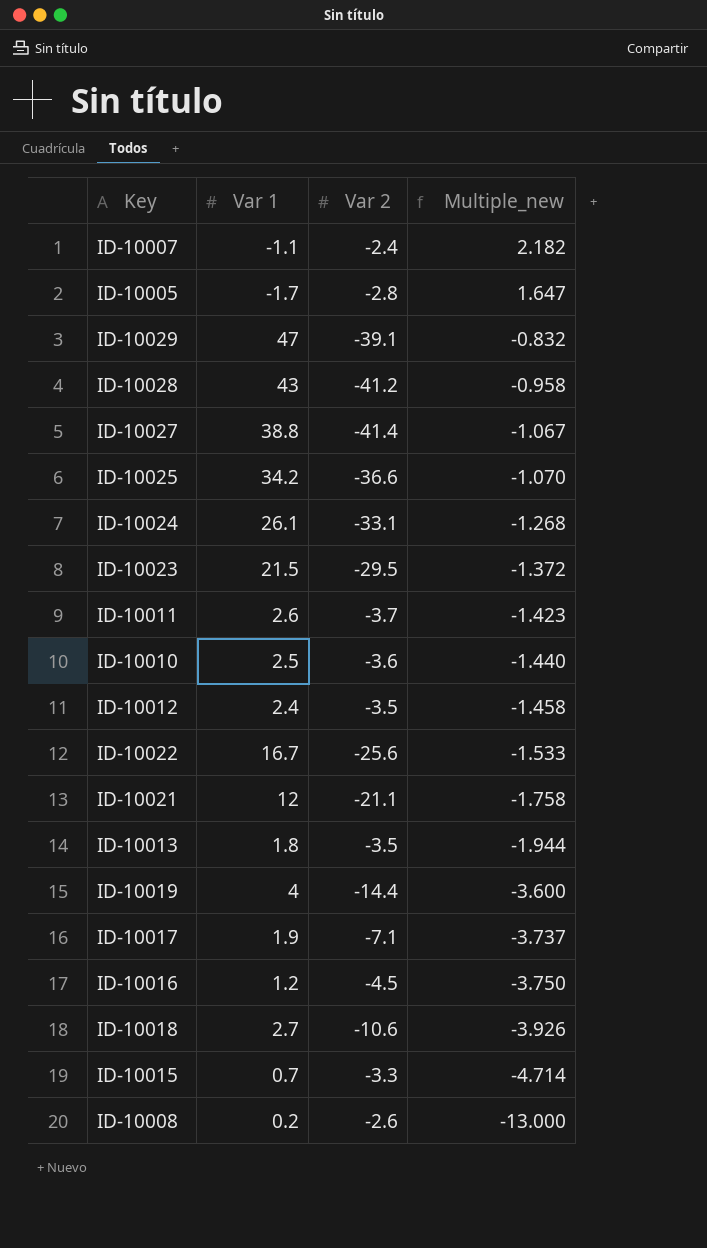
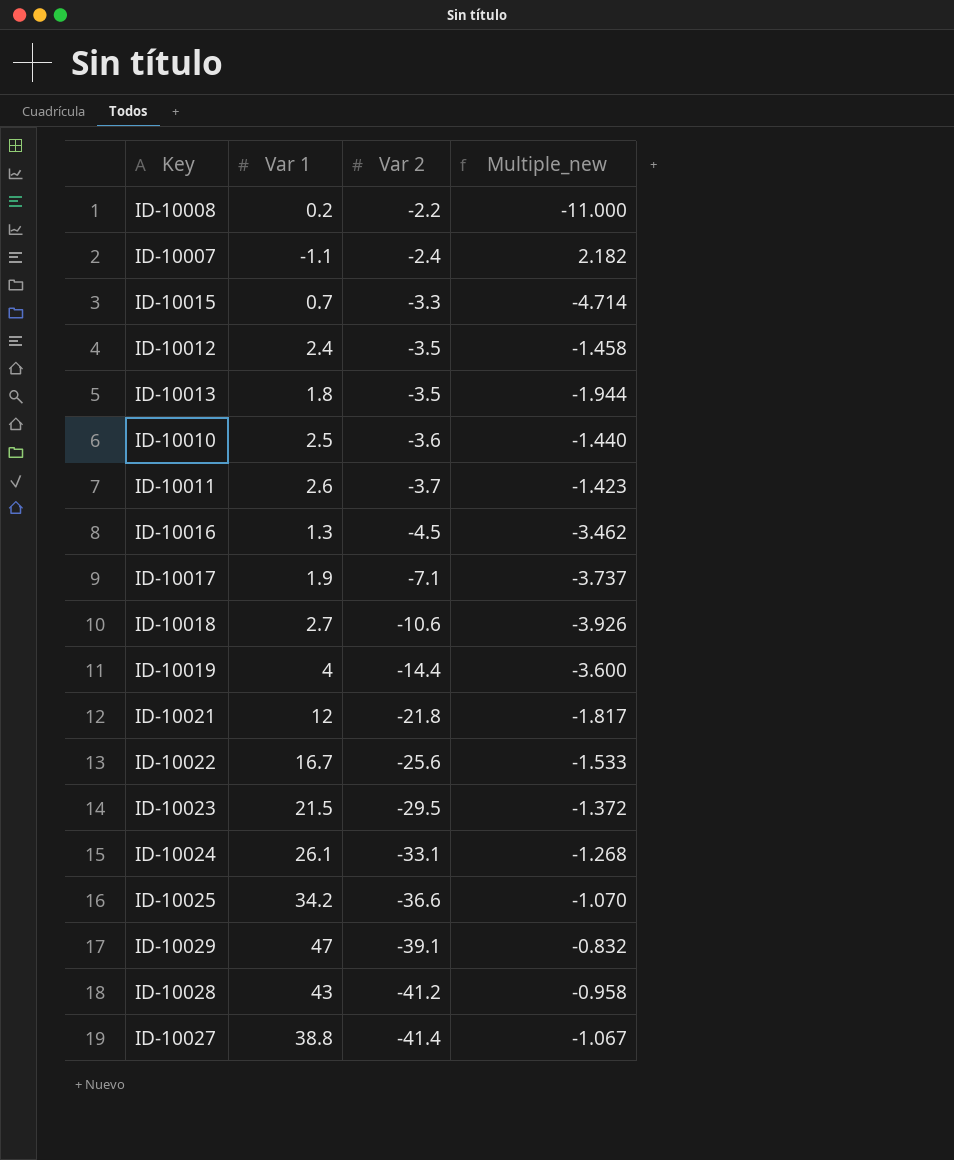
row order: Multiple_new descending -> Var 2 descending
row ID-10005: -1.7 | -2.8 | 1.647 -> none
ID-10008 | Var 2: -2.6 -> -2.2
ID-10008 | Multiple_new: -13.000 -> -11.000
ID-10016 | Var 1: 1.2 -> 1.3
ID-10016 | Multiple_new: -3.750 -> -3.462
ID-10021 | Var 2: -21.1 -> -21.8
ID-10021 | Multiple_new: -1.758 -> -1.817

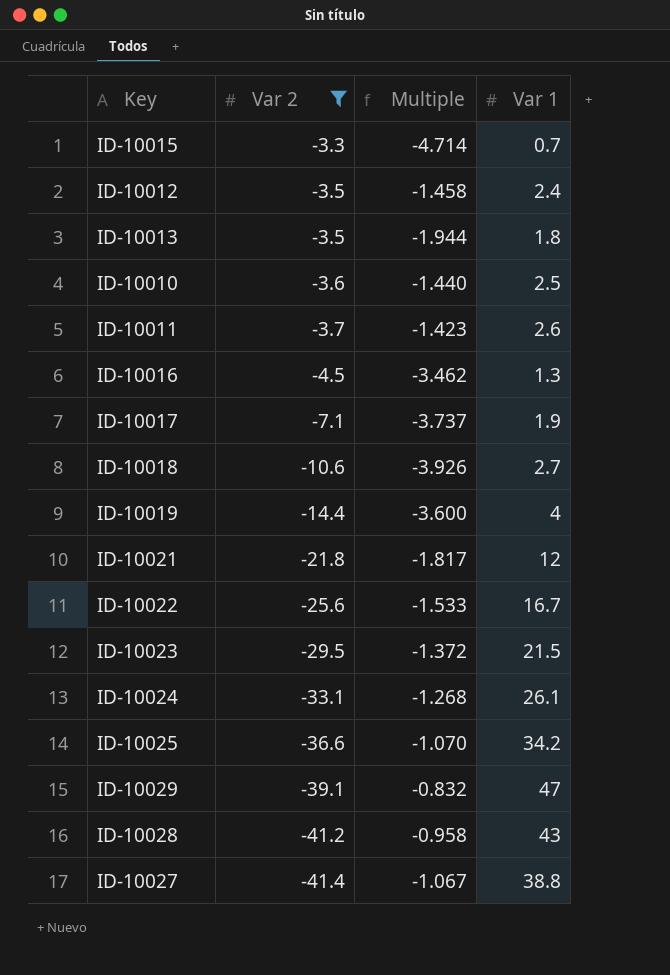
filter: none -> Var 2 <= -3.3
column name: Multiple_new -> Multiple
column Var 1 | position: 2 -> 4

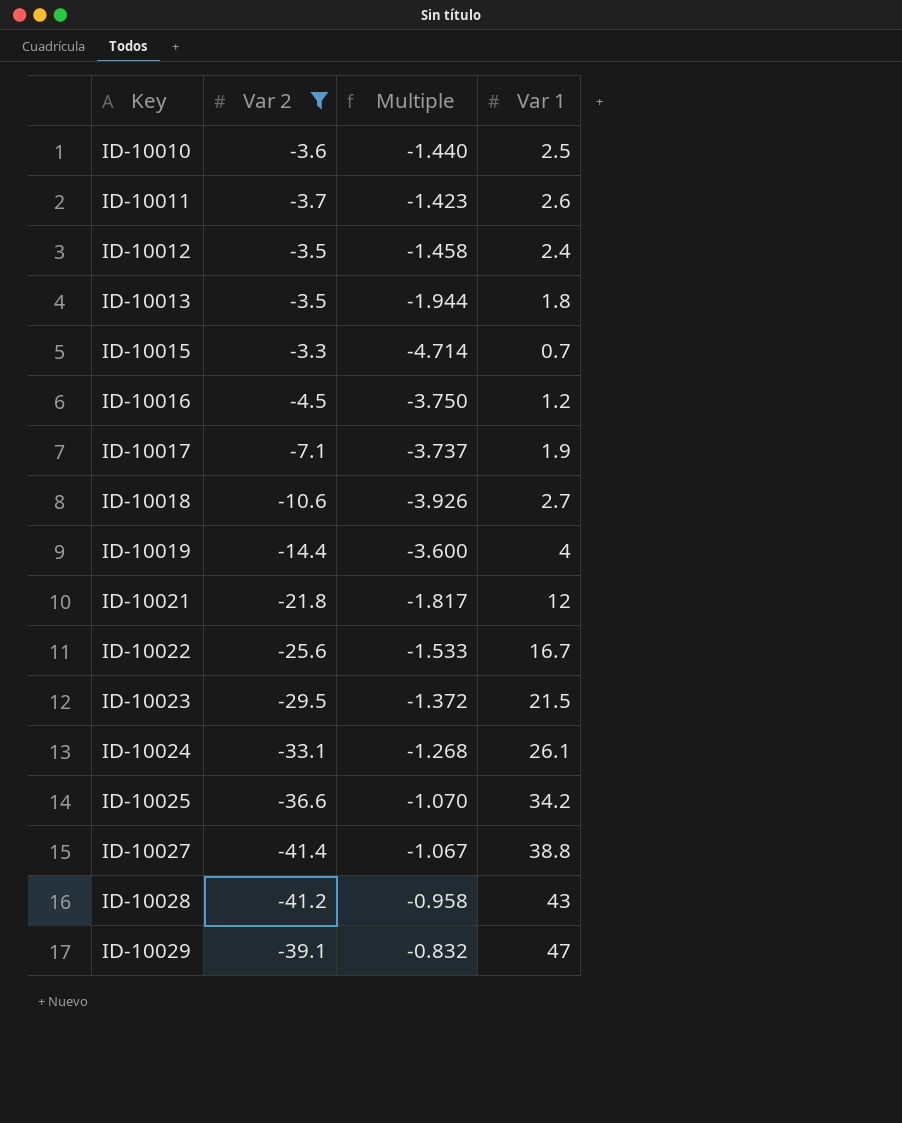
row order: Var 2 descending -> Key ascending
ID-10016 | Multiple: -3.462 -> -3.750
ID-10016 | Var 1: 1.3 -> 1.2

